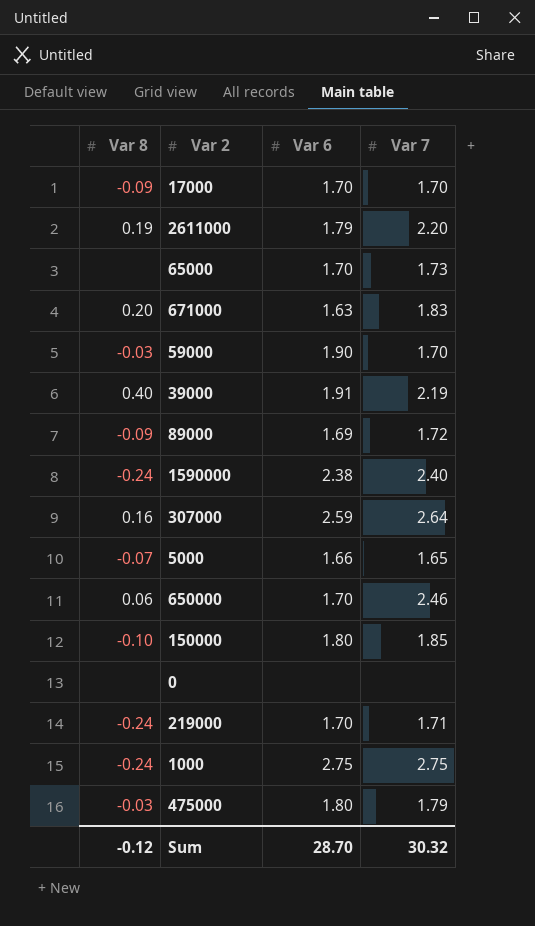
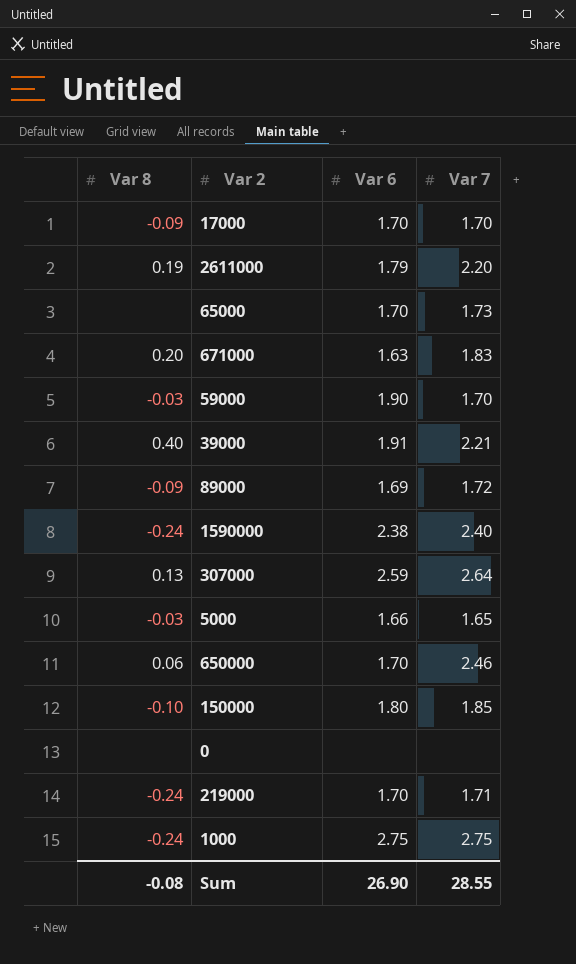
row 475000: -0.03 | 1.80 | 1.79 -> none
39000 | Var 7: 2.19 -> 2.21
307000 | Var 8: 0.16 -> 0.13
5000 | Var 8: -0.07 -> -0.03
Sum | Var 8: -0.12 -> -0.08
Sum | Var 6: 28.70 -> 26.90
Sum | Var 7: 30.32 -> 28.55

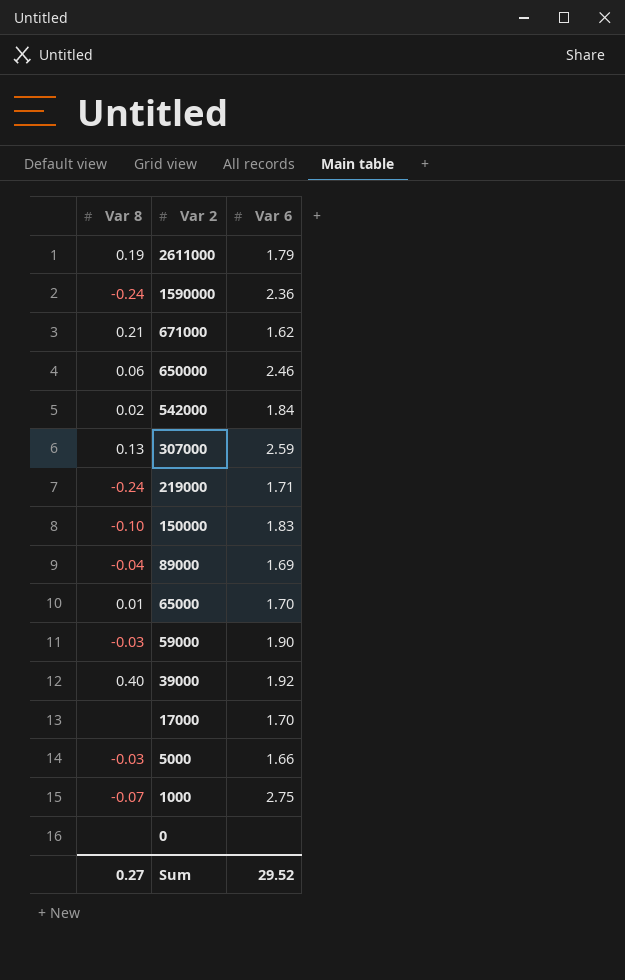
row order: none -> Var 2 descending
column Var 7 | position: 4 -> none
1590000 | Var 6: 2.38 -> 2.36
671000 | Var 8: 0.20 -> 0.21
671000 | Var 6: 1.63 -> 1.62
650000 | Var 6: 1.70 -> 2.46
row 542000: none -> 0.02 | 1.84
219000 | Var 6: 1.70 -> 1.71
150000 | Var 6: 1.80 -> 1.83
89000 | Var 8: -0.09 -> -0.04
65000 | Var 8: none -> 0.01
39000 | Var 6: 1.91 -> 1.92
17000 | Var 8: -0.09 -> none
1000 | Var 8: -0.24 -> -0.07
Sum | Var 8: -0.08 -> 0.27
Sum | Var 6: 26.90 -> 29.52

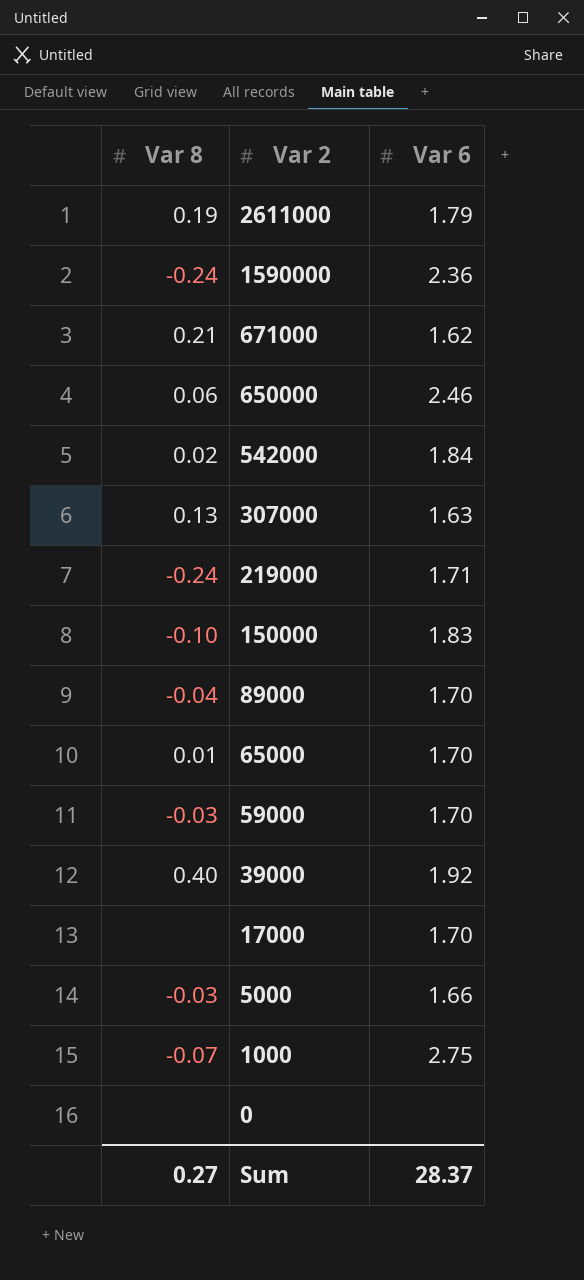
307000 | Var 6: 2.59 -> 1.63
89000 | Var 6: 1.69 -> 1.70
59000 | Var 6: 1.90 -> 1.70
Sum | Var 6: 29.52 -> 28.37

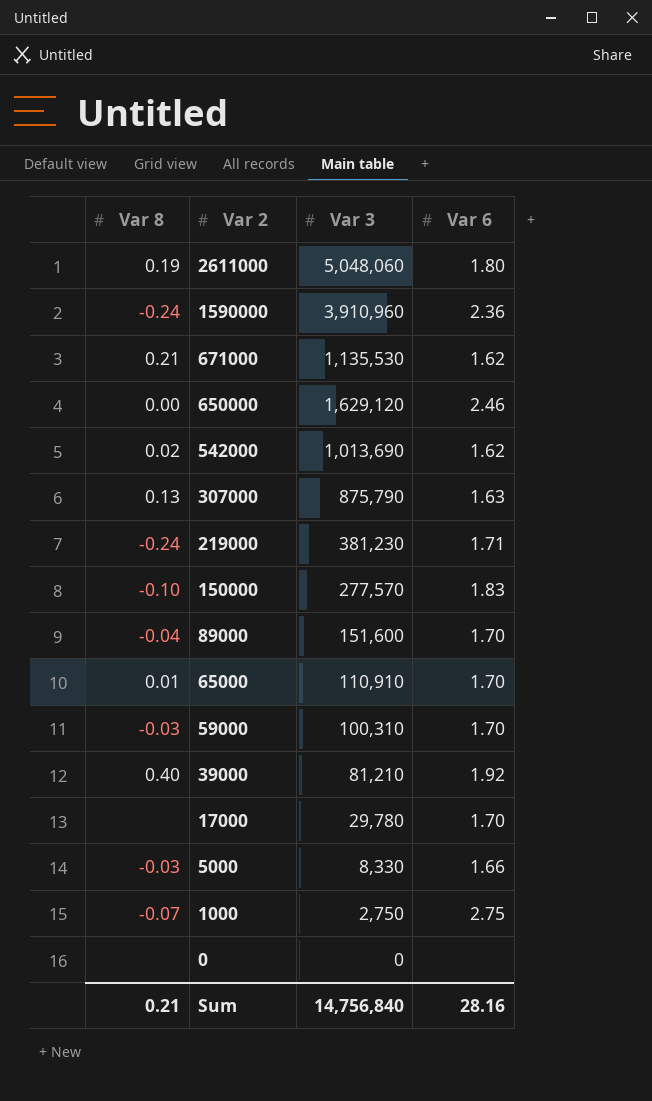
column Var 3 | position: none -> 3
2611000 | Var 6: 1.79 -> 1.80
650000 | Var 8: 0.06 -> 0.00
542000 | Var 6: 1.84 -> 1.62
Sum | Var 8: 0.27 -> 0.21
Sum | Var 6: 28.37 -> 28.16

